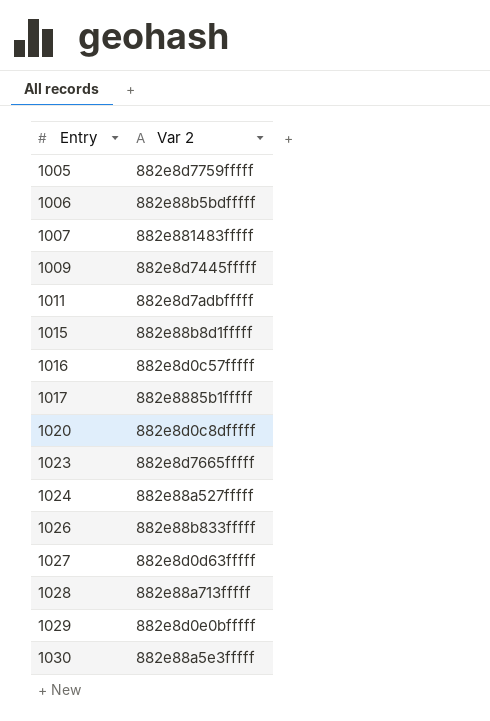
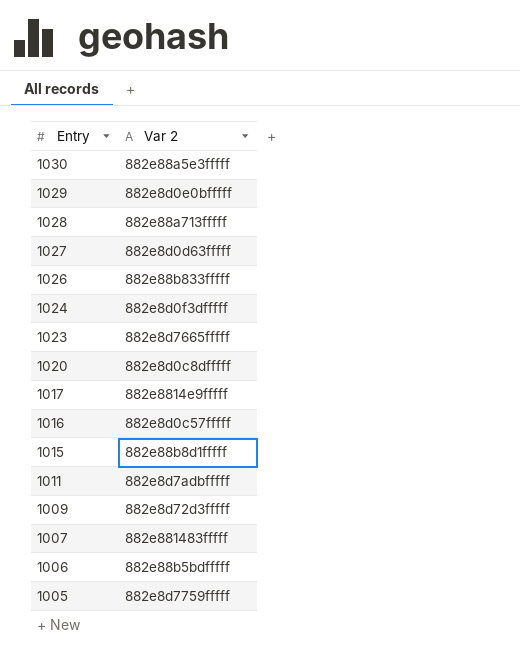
row order: Entry ascending -> Entry descending
1024 | Var 2: 882e88a527fffff -> 882e8d0f3dfffff
1017 | Var 2: 882e8885b1fffff -> 882e8814e9fffff
1009 | Var 2: 882e8d7445fffff -> 882e8d72d3fffff

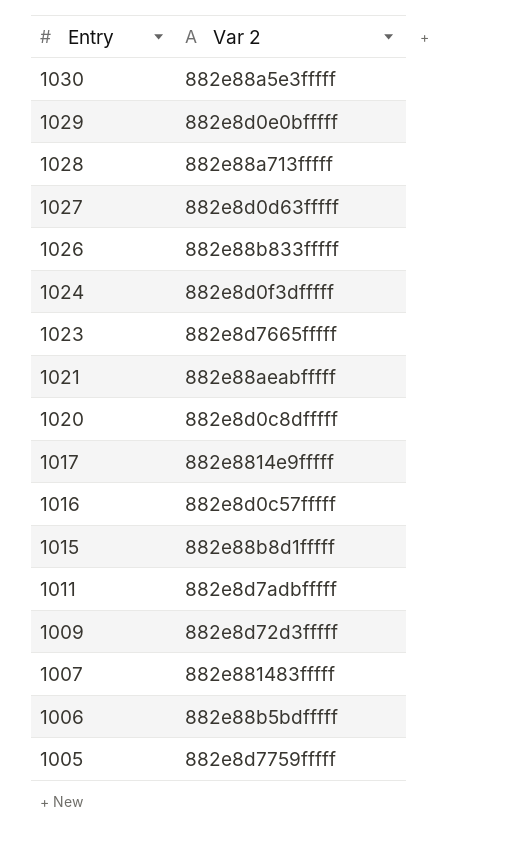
row 1021: none -> 882e88aeabfffff

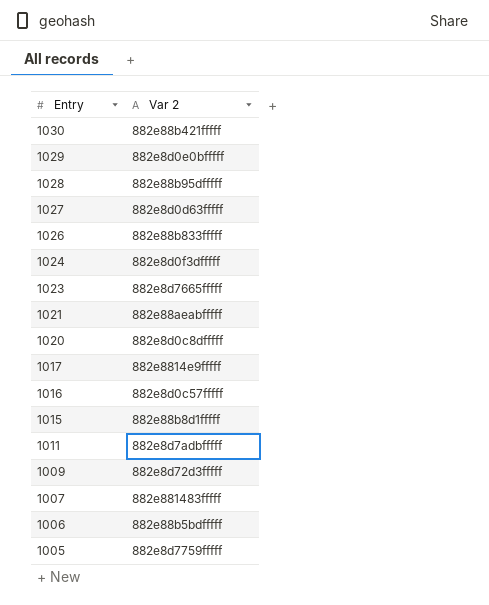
1030 | Var 2: 882e88a5e3fffff -> 882e88b421fffff
1028 | Var 2: 882e88a713fffff -> 882e88b95dfffff

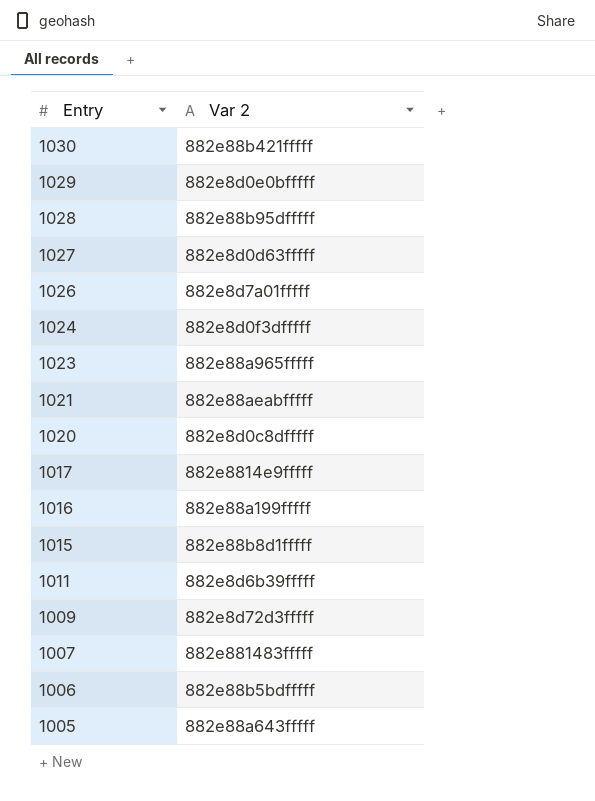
1026 | Var 2: 882e88b833fffff -> 882e8d7a01fffff
1023 | Var 2: 882e8d7665fffff -> 882e88a965fffff
1016 | Var 2: 882e8d0c57fffff -> 882e88a199fffff
1011 | Var 2: 882e8d7adbfffff -> 882e8d6b39fffff
1005 | Var 2: 882e8d7759fffff -> 882e88a643fffff

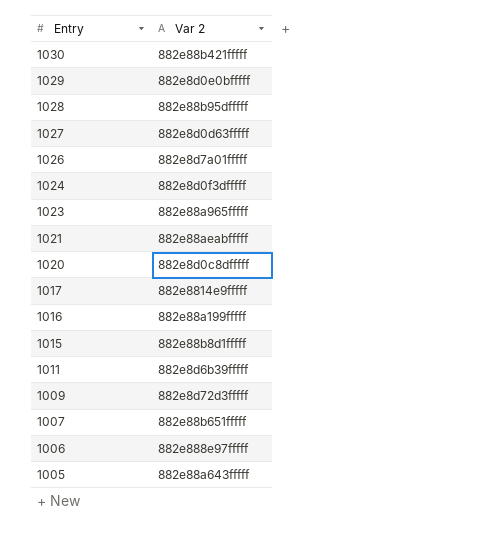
1007 | Var 2: 882e881483fffff -> 882e88b651fffff
1006 | Var 2: 882e88b5bdfffff -> 882e888e97fffff

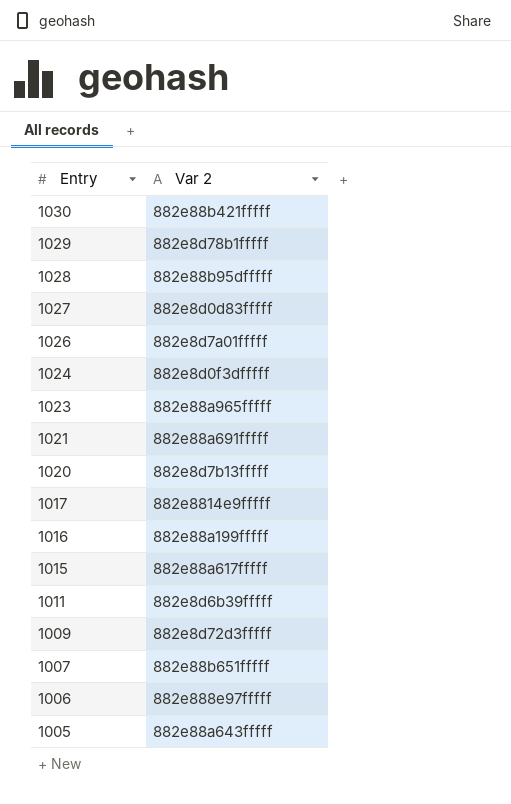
1029 | Var 2: 882e8d0e0bfffff -> 882e8d78b1fffff
1027 | Var 2: 882e8d0d63fffff -> 882e8d0d83fffff
1021 | Var 2: 882e88aeabfffff -> 882e88a691fffff
1020 | Var 2: 882e8d0c8dfffff -> 882e8d7b13fffff
1015 | Var 2: 882e88b8d1fffff -> 882e88a617fffff

